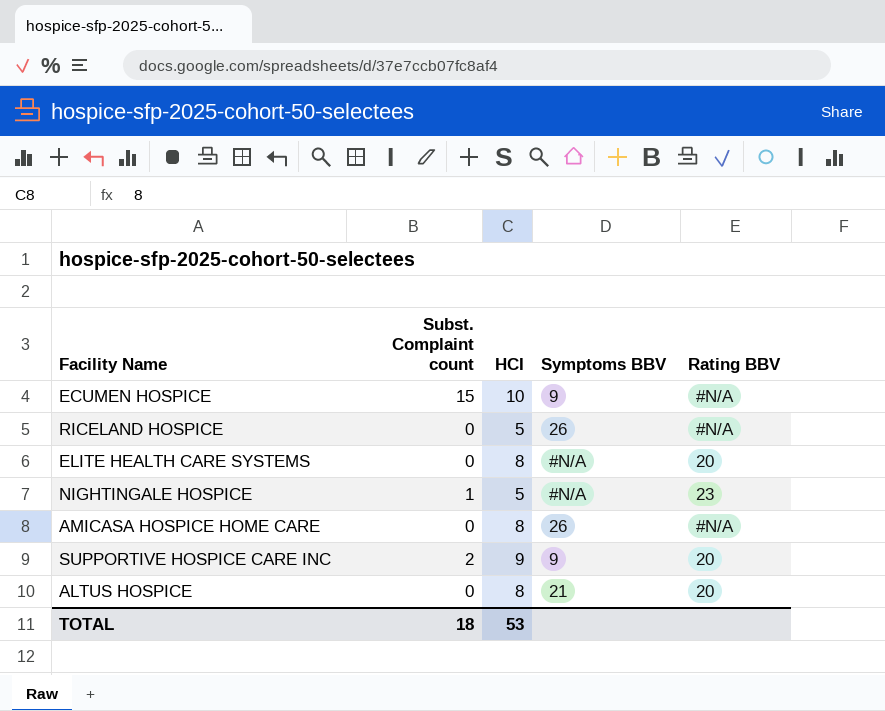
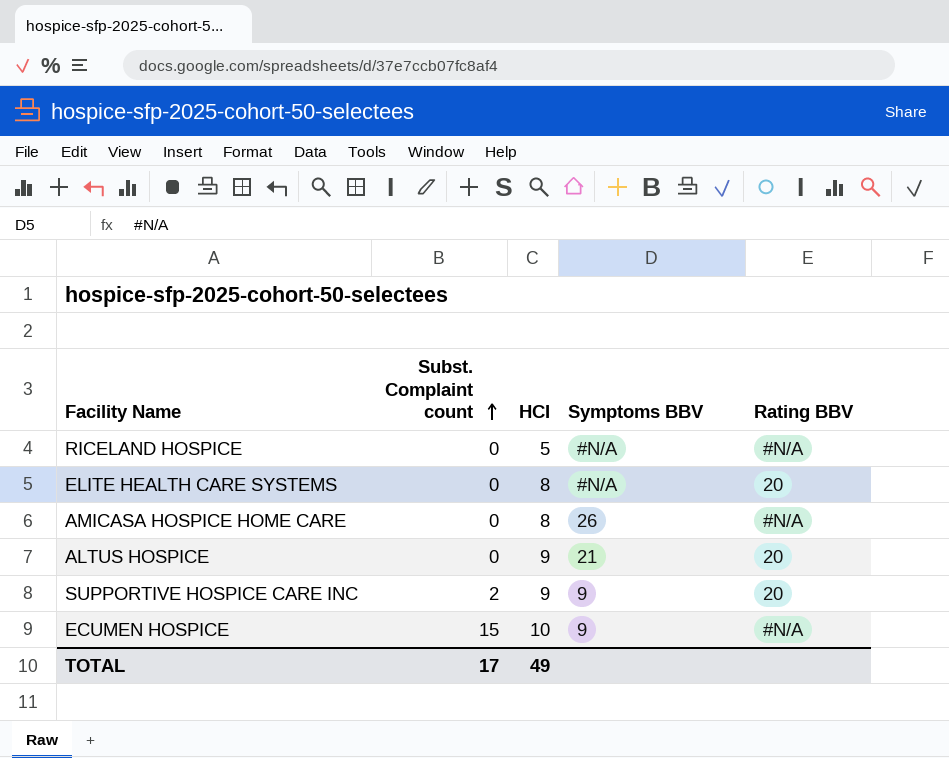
row order: none -> Subst. Complaint count ascending
row NIGHTINGALE HOSPICE: 1 | 5 | #N/A | 23 -> none
RICELAND HOSPICE | Symptoms BBV: 26 -> #N/A
ALTUS HOSPICE | HCI: 8 -> 9
TOTAL | Subst. Complaint count: 18 -> 17
TOTAL | HCI: 53 -> 49

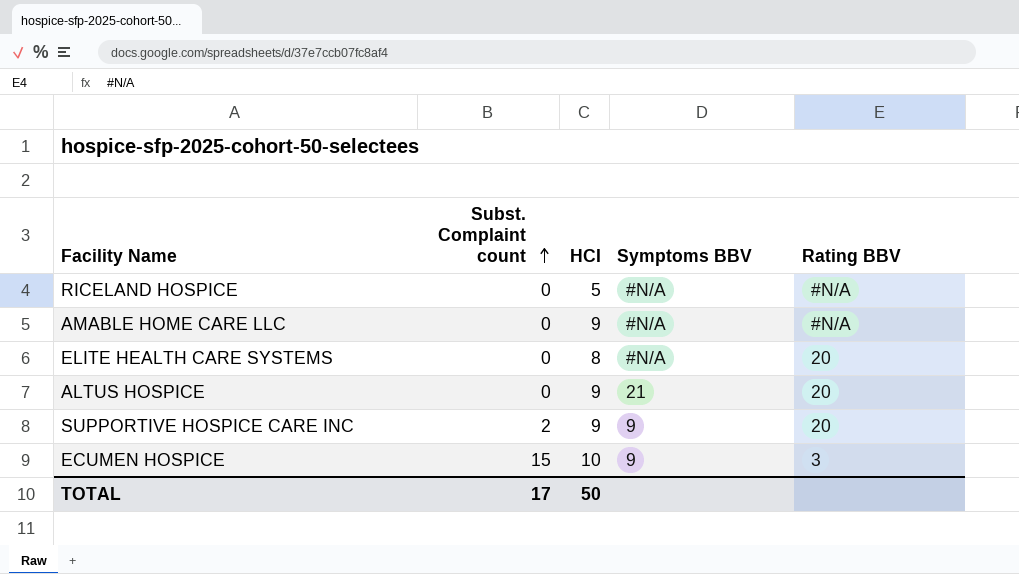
row AMICASA HOSPICE HOME CARE: 0 | 8 | 26 | #N/A -> none
row AMABLE HOME CARE LLC: none -> 0 | 9 | #N/A | #N/A
ECUMEN HOSPICE | Rating BBV: #N/A -> 3
TOTAL | HCI: 49 -> 50

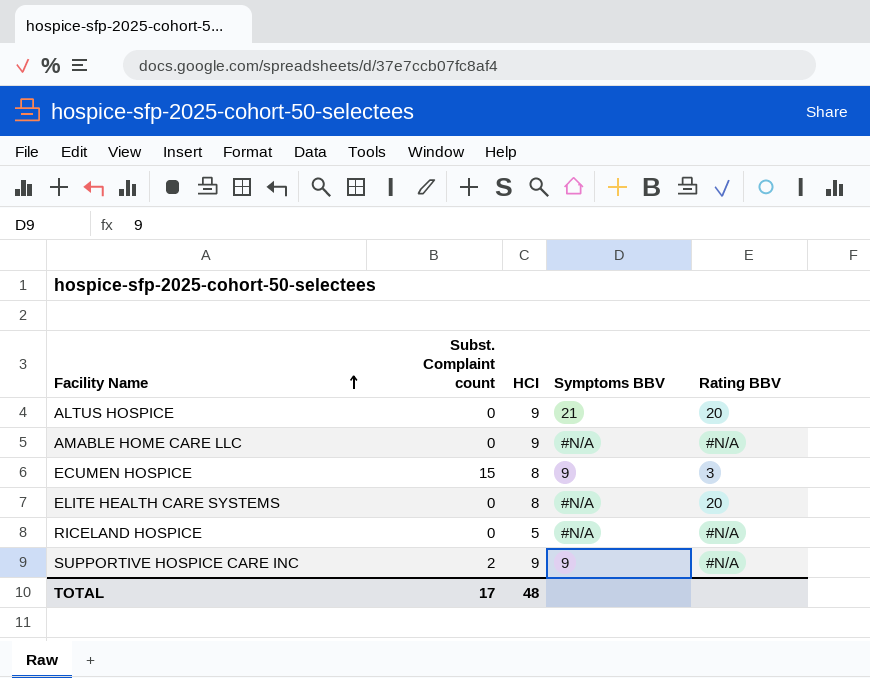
row order: Subst. Complaint count ascending -> Facility Name ascending
ECUMEN HOSPICE | HCI: 10 -> 8
SUPPORTIVE HOSPICE CARE INC | Rating BBV: 20 -> #N/A
TOTAL | HCI: 50 -> 48

